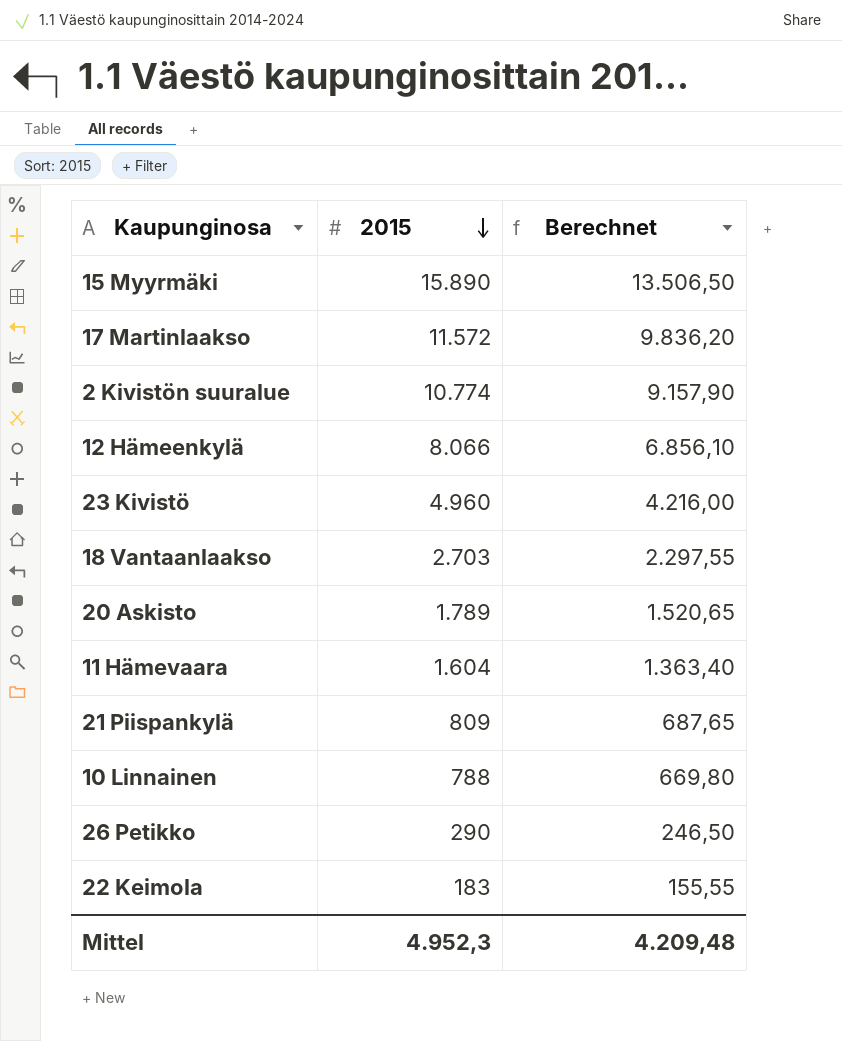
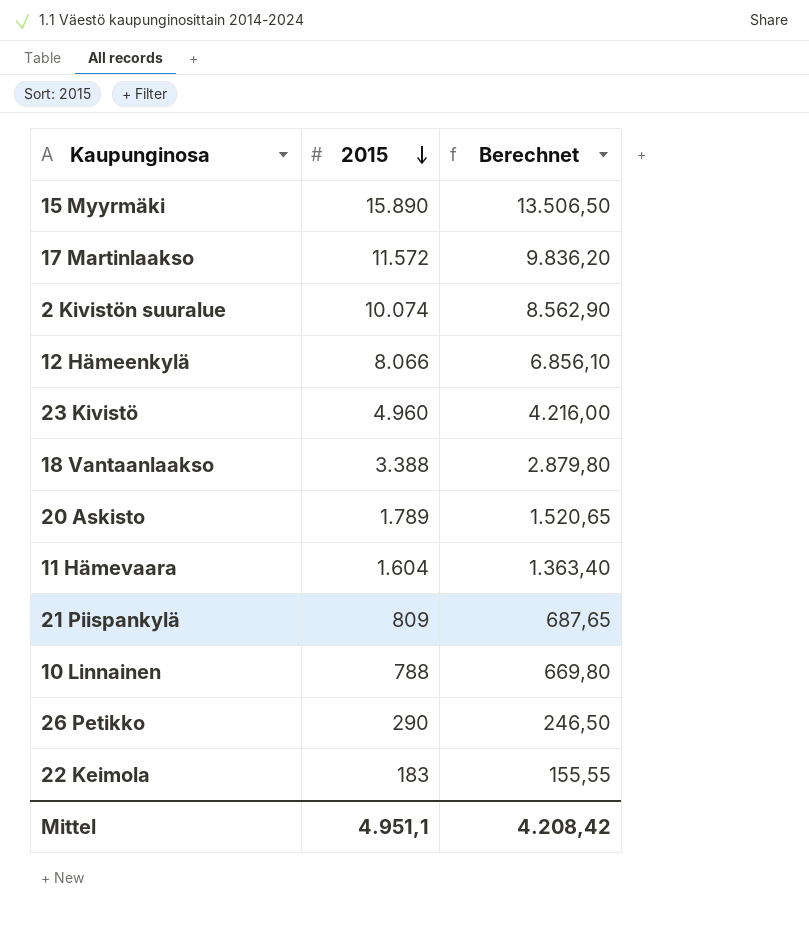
2 Kivistön suuralue | 2015: 10.774 -> 10.074
2 Kivistön suuralue | Berechnet: 9.157,90 -> 8.562,90
18 Vantaanlaakso | 2015: 2.703 -> 3.388
18 Vantaanlaakso | Berechnet: 2.297,55 -> 2.879,80
Mittel | 2015: 4.952,3 -> 4.951,1
Mittel | Berechnet: 4.209,48 -> 4.208,42

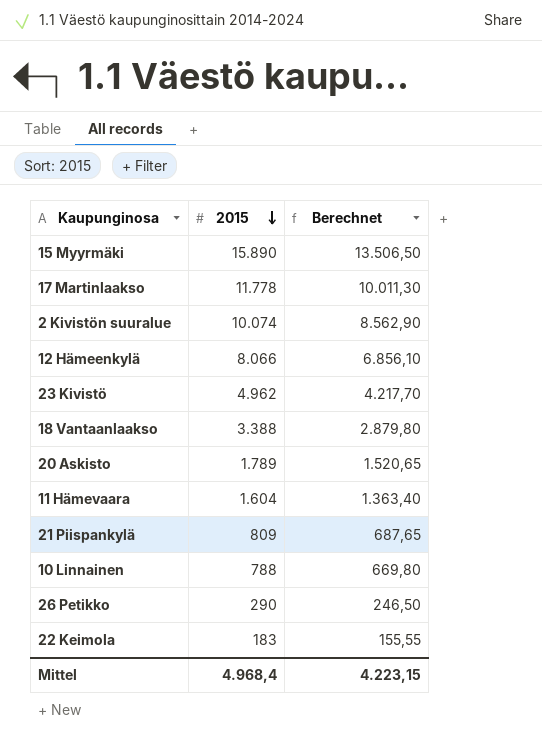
17 Martinlaakso | 2015: 11.572 -> 11.778
17 Martinlaakso | Berechnet: 9.836,20 -> 10.011,30
23 Kivistö | 2015: 4.960 -> 4.962
23 Kivistö | Berechnet: 4.216,00 -> 4.217,70
Mittel | 2015: 4.951,1 -> 4.968,4
Mittel | Berechnet: 4.208,42 -> 4.223,15

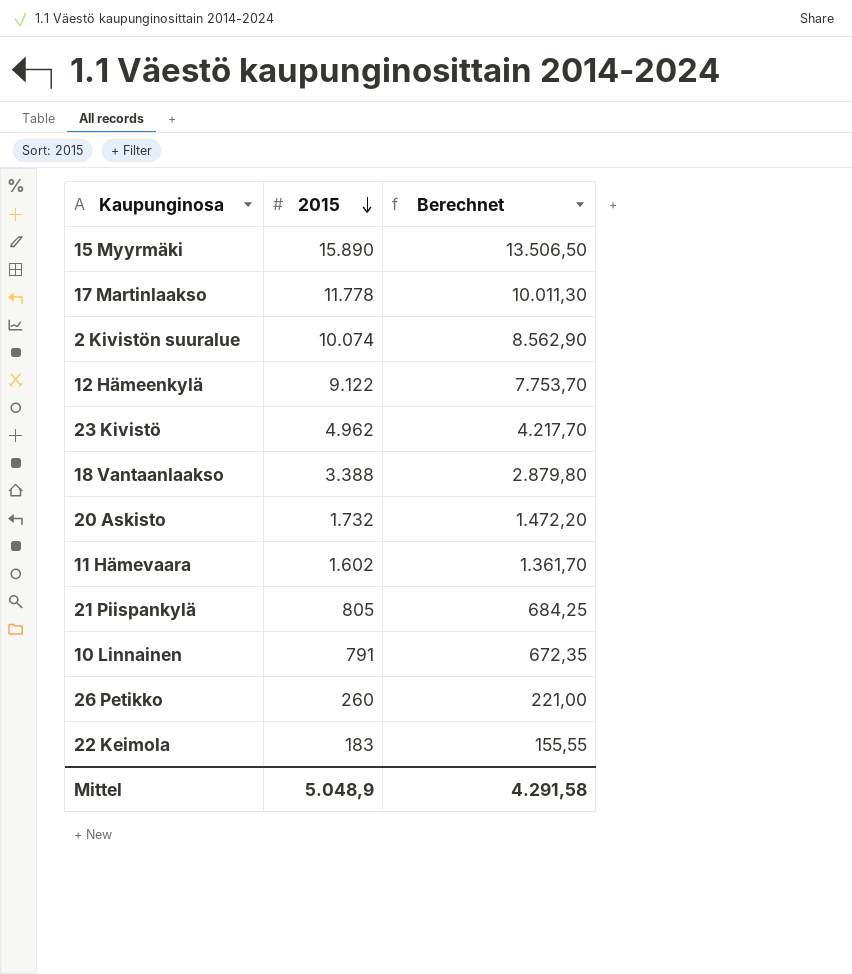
12 Hämeenkylä | 2015: 8.066 -> 9.122
12 Hämeenkylä | Berechnet: 6.856,10 -> 7.753,70
20 Askisto | 2015: 1.789 -> 1.732
20 Askisto | Berechnet: 1.520,65 -> 1.472,20
11 Hämevaara | 2015: 1.604 -> 1.602
11 Hämevaara | Berechnet: 1.363,40 -> 1.361,70
21 Piispankylä | 2015: 809 -> 805
21 Piispankylä | Berechnet: 687,65 -> 684,25
10 Linnainen | 2015: 788 -> 791
10 Linnainen | Berechnet: 669,80 -> 672,35
26 Petikko | 2015: 290 -> 260
26 Petikko | Berechnet: 246,50 -> 221,00
Mittel | 2015: 4.968,4 -> 5.048,9
Mittel | Berechnet: 4.223,15 -> 4.291,58

